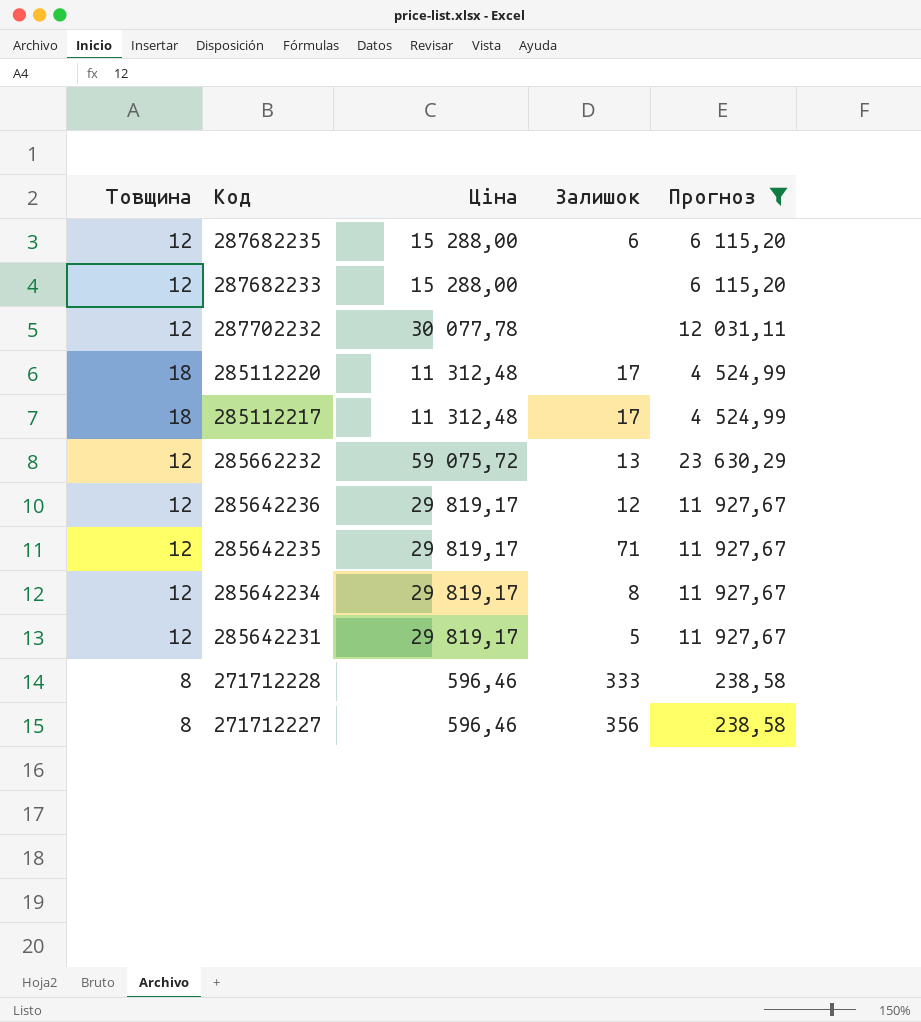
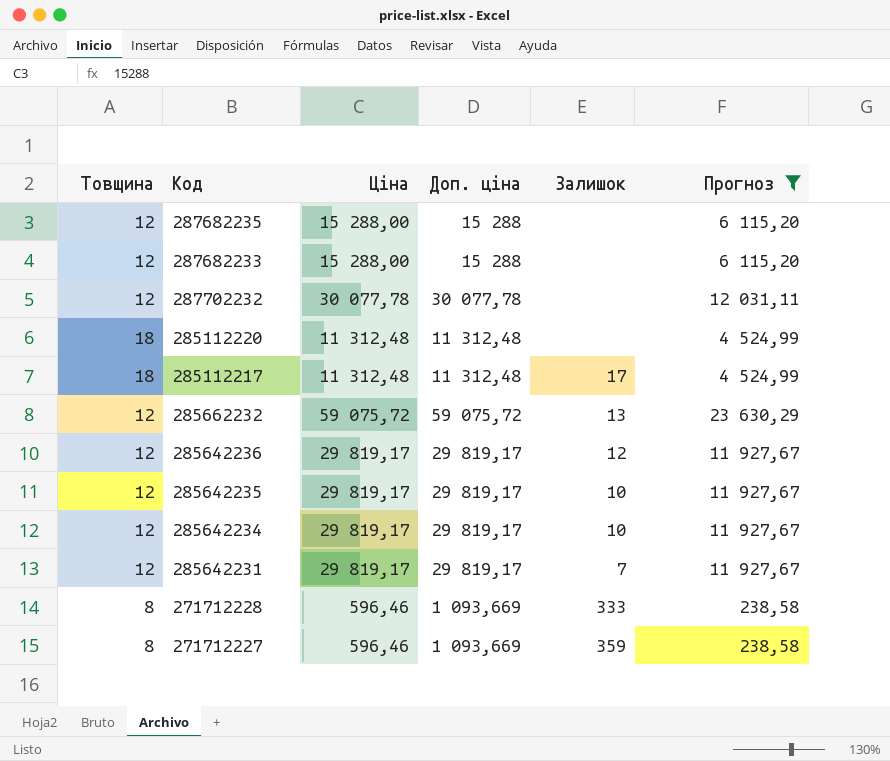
column Доп. ціна | position: none -> 4
287682235 | Залишок: 6 -> none
285112220 | Залишок: 17 -> none
285642235 | Залишок: 71 -> 10
285642234 | Залишок: 8 -> 10
285642231 | Залишок: 5 -> 7
271712227 | Залишок: 356 -> 359

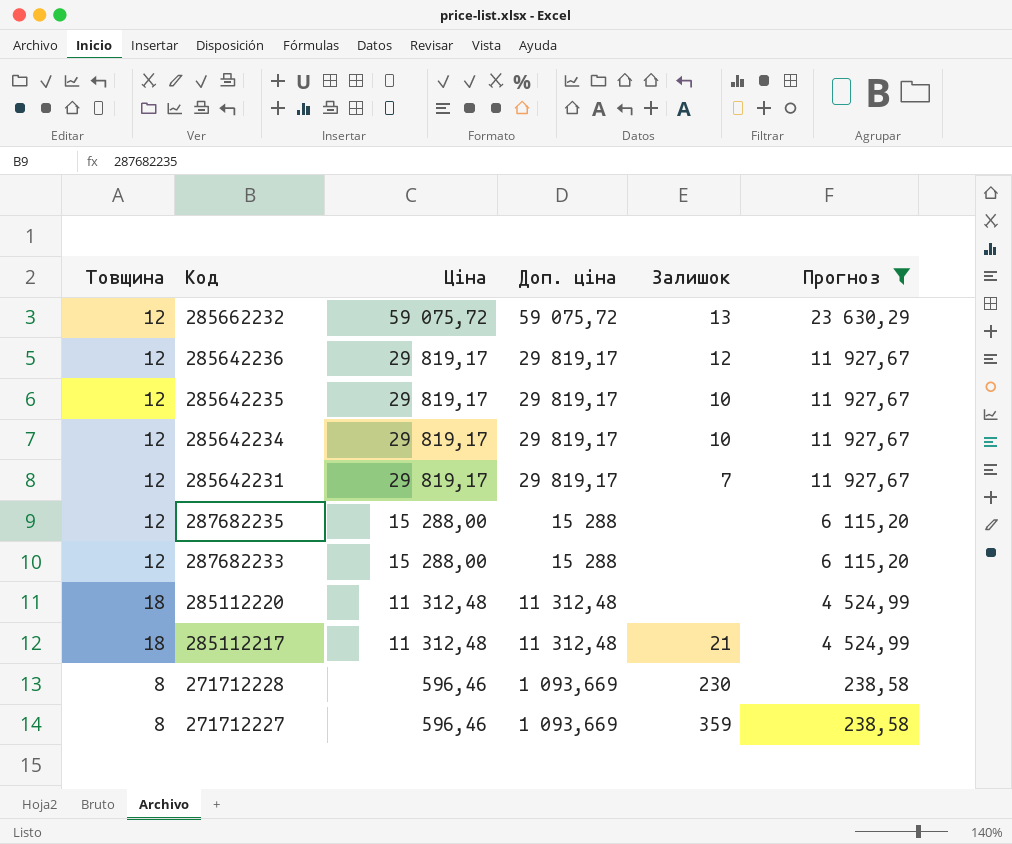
row order: none -> Ціна descending
row 287702232: 12 | 30 077,78 | 30 077,78 | none | 12 031,11 -> none
285112217 | Залишок: 17 -> 21
271712228 | Залишок: 333 -> 230

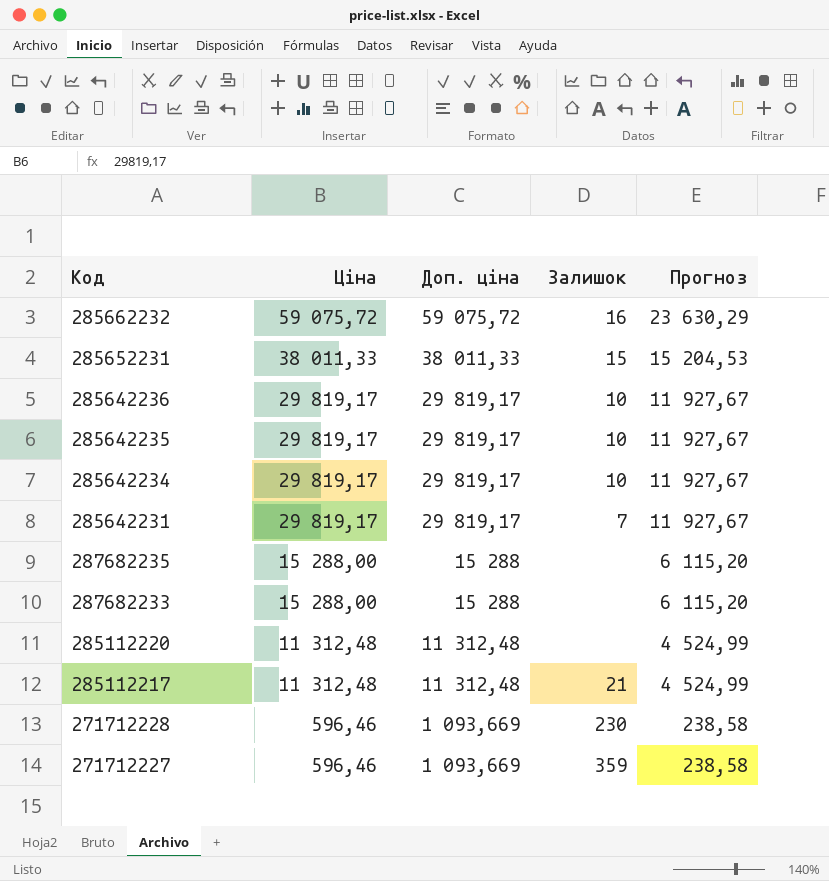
filter: Прогноз != 15 204,53 -> none
column Товщина | position: 1 -> none
285662232 | Залишок: 13 -> 16
285642236 | Залишок: 12 -> 10

